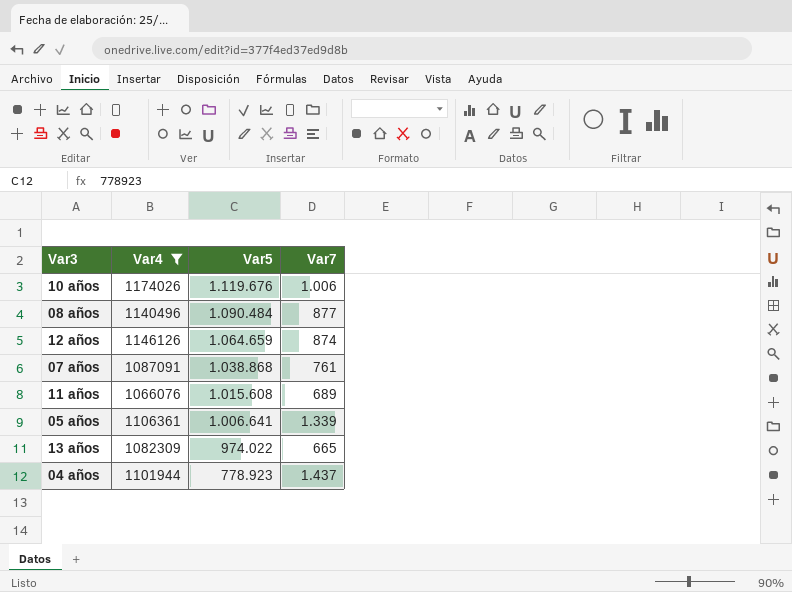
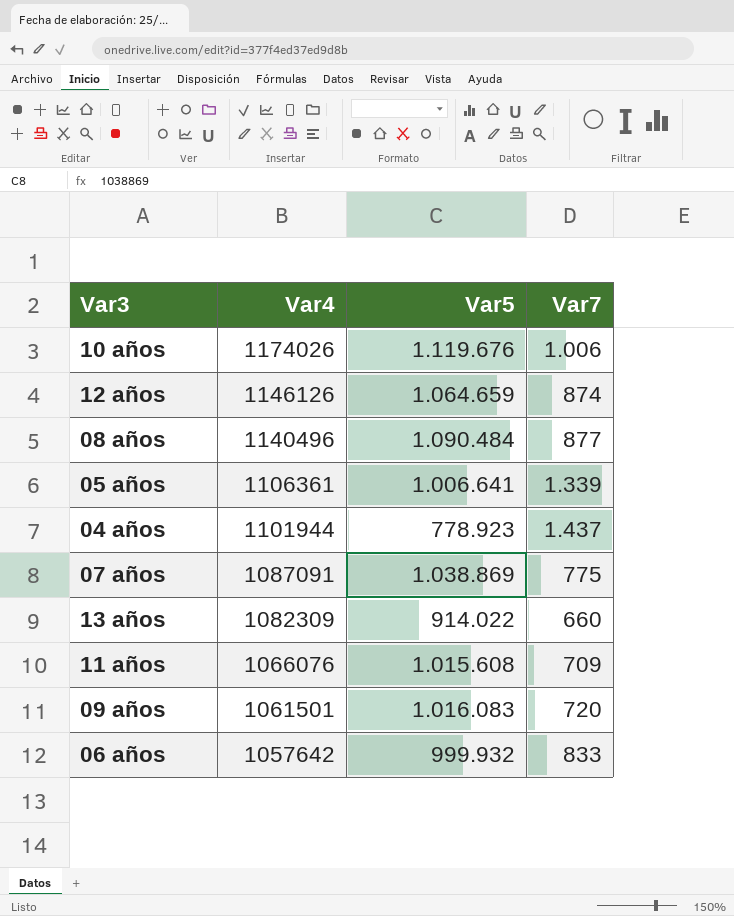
filter: Var4 >= 1066076 -> none
row order: Var5 descending -> Var4 descending
07 años | Var5: 1.038.868 -> 1.038.869
07 años | Var7: 761 -> 775
13 años | Var5: 974.022 -> 914.022
13 años | Var7: 665 -> 660
11 años | Var7: 689 -> 709

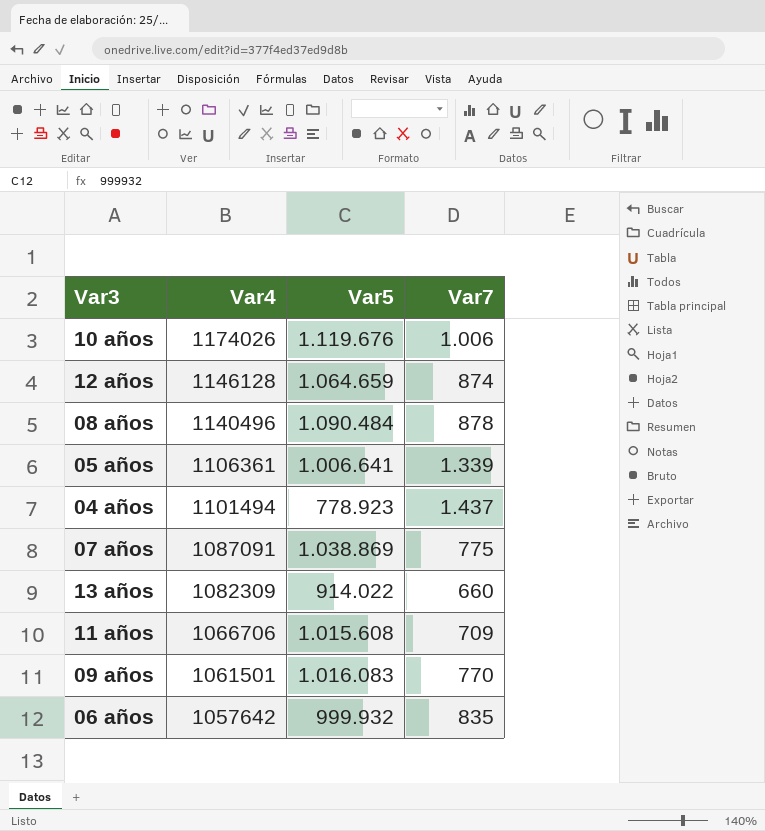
12 años | Var4: 1146126 -> 1146128
08 años | Var7: 877 -> 878
04 años | Var4: 1101944 -> 1101494
11 años | Var4: 1066076 -> 1066706
09 años | Var7: 720 -> 770
06 años | Var7: 833 -> 835

